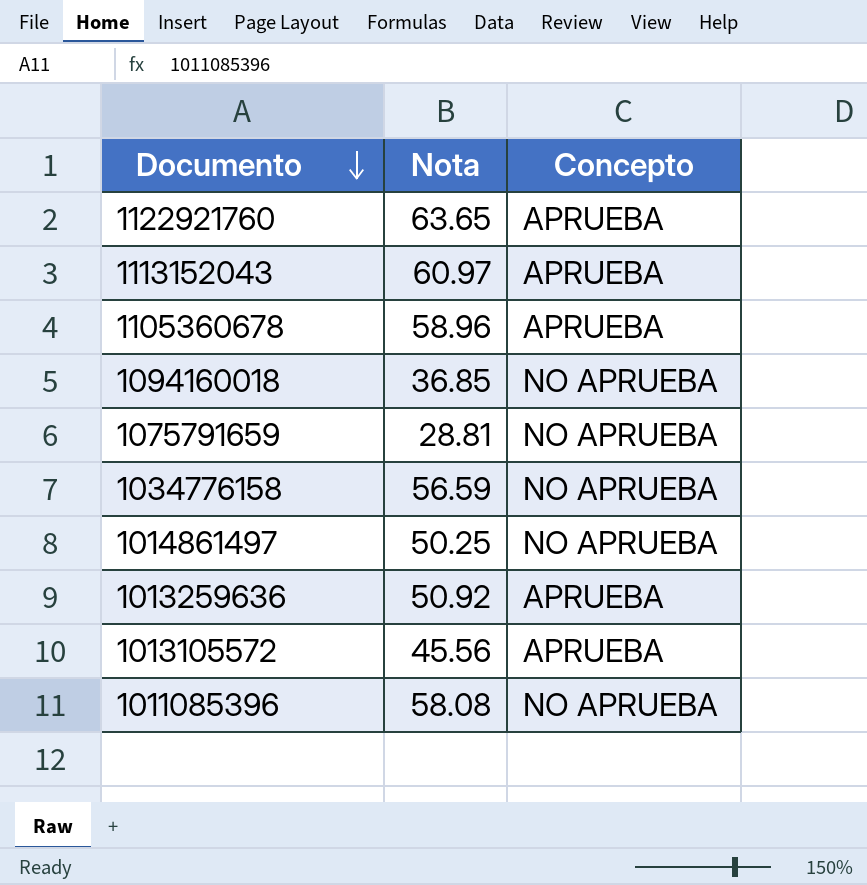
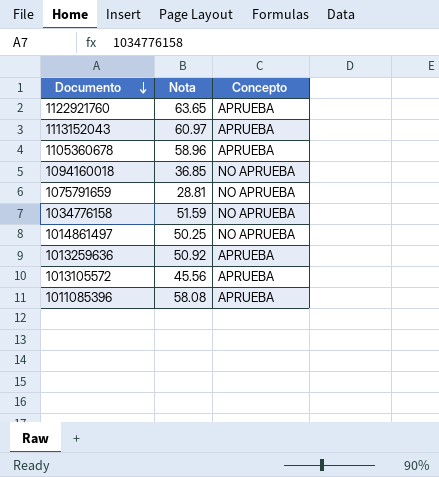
1034776158 | Nota: 56.59 -> 51.59
1011085396 | Concepto: NO APRUEBA -> APRUEBA

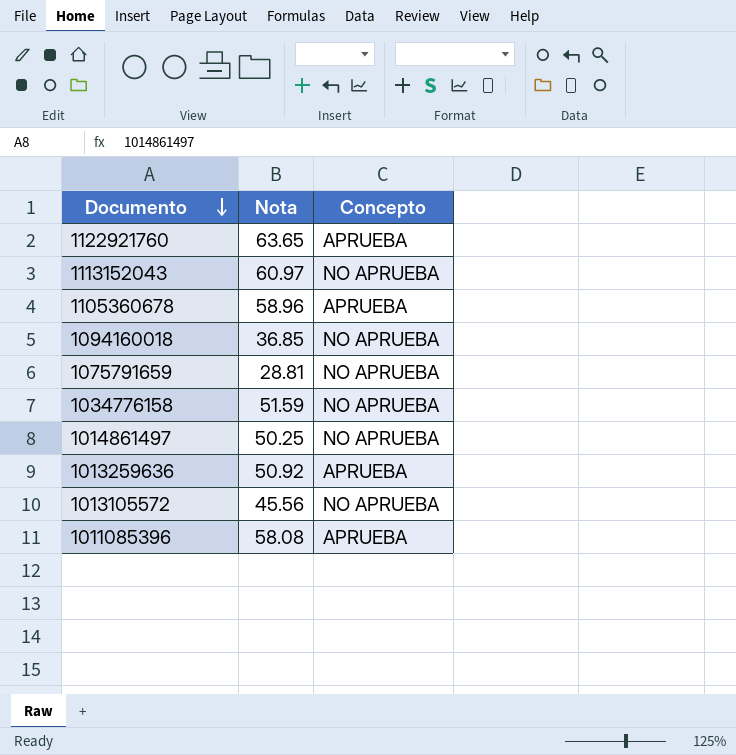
1113152043 | Concepto: APRUEBA -> NO APRUEBA
1013105572 | Concepto: APRUEBA -> NO APRUEBA

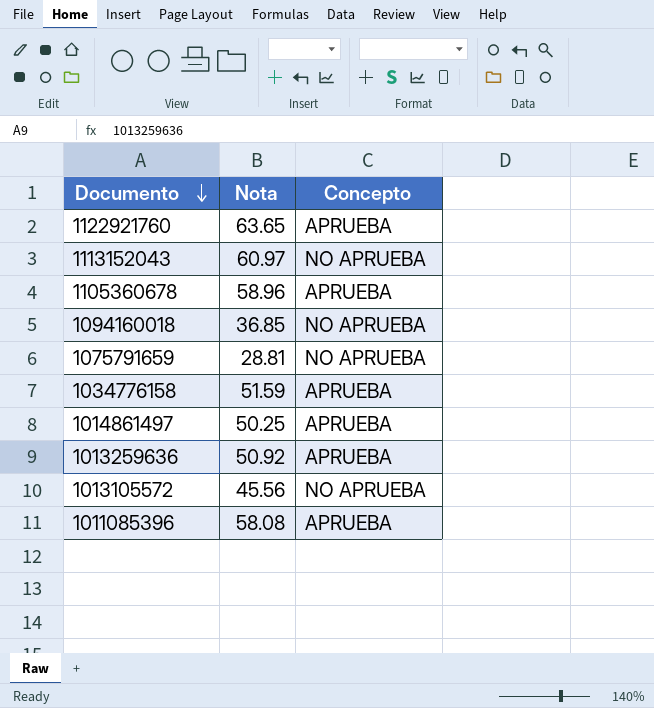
1034776158 | Concepto: NO APRUEBA -> APRUEBA
1014861497 | Concepto: NO APRUEBA -> APRUEBA

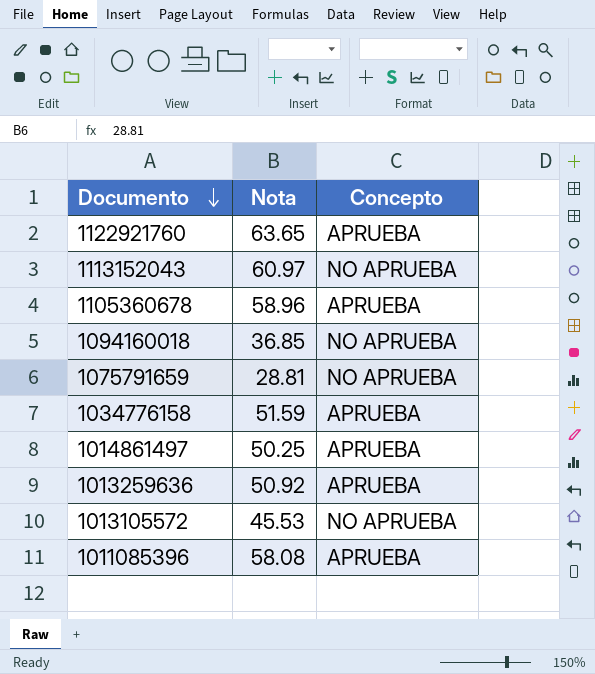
1013105572 | Nota: 45.56 -> 45.53

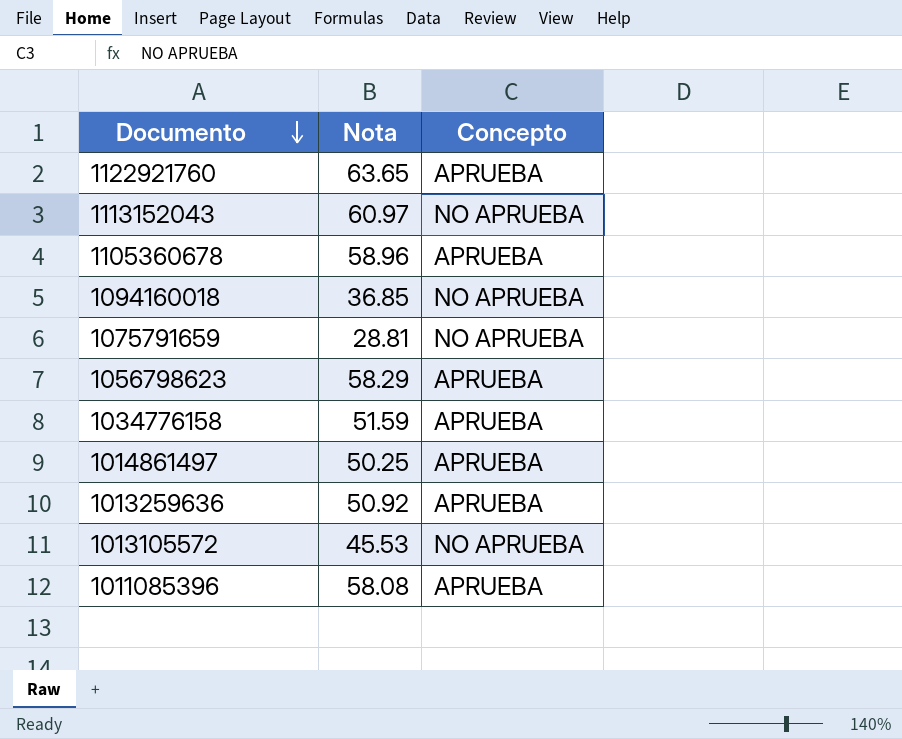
row 1056798623: none -> 58.29 | APRUEBA

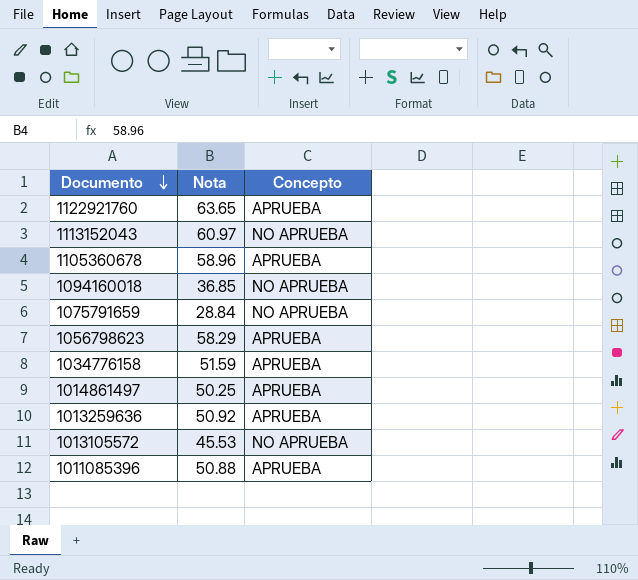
1075791659 | Nota: 28.81 -> 28.84
1011085396 | Nota: 58.08 -> 50.88

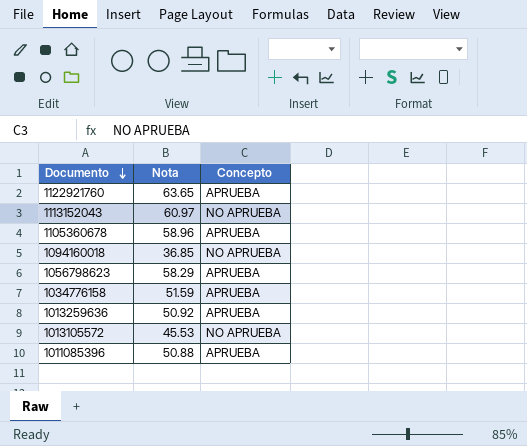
row 1075791659: 28.84 | NO APRUEBA -> none
row 1014861497: 50.25 | APRUEBA -> none

